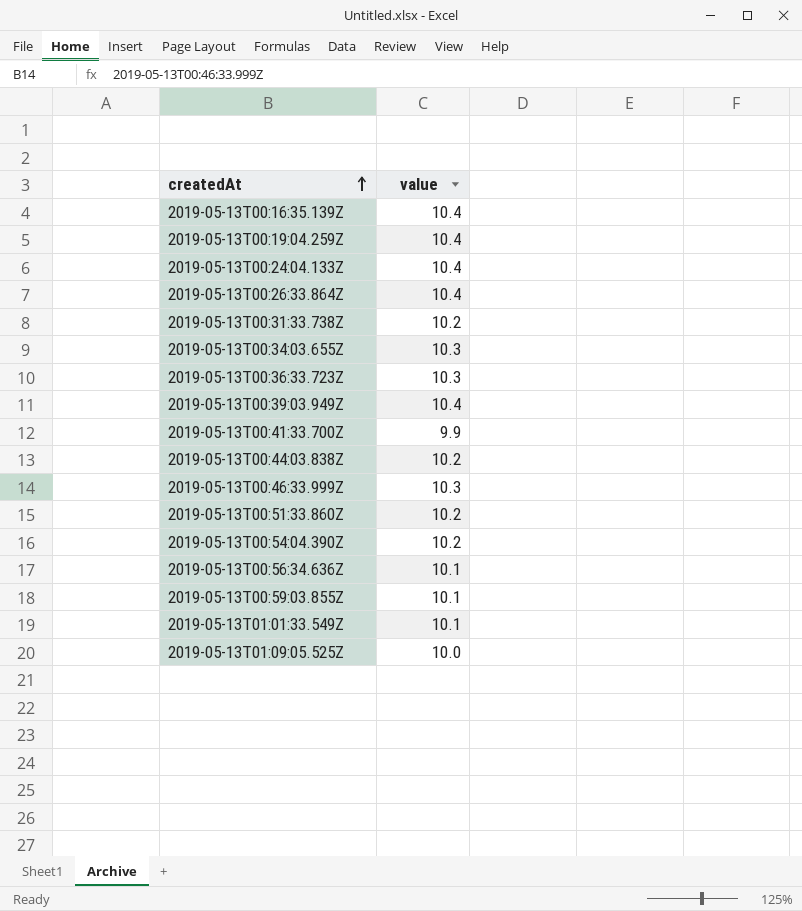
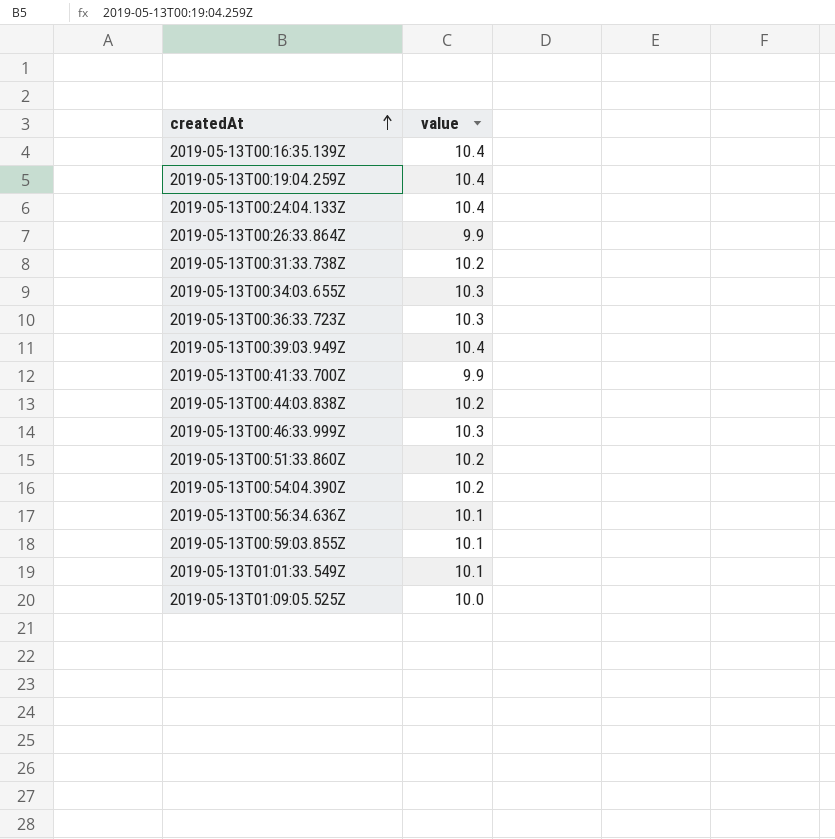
2019-05-13T00:26:33.864Z | value: 10.4 -> 9.9

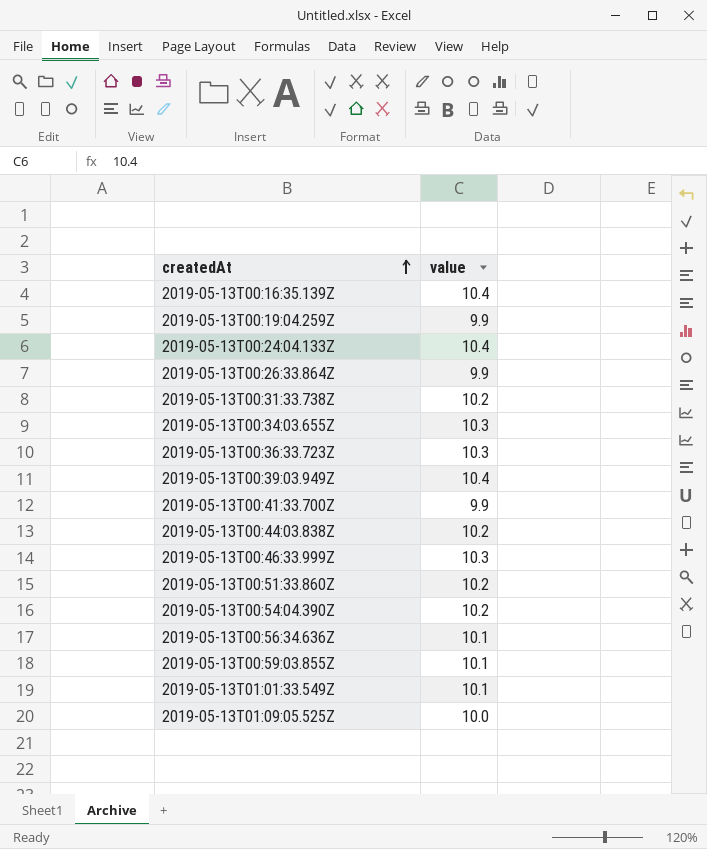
2019-05-13T00:19:04.259Z | value: 10.4 -> 9.9

